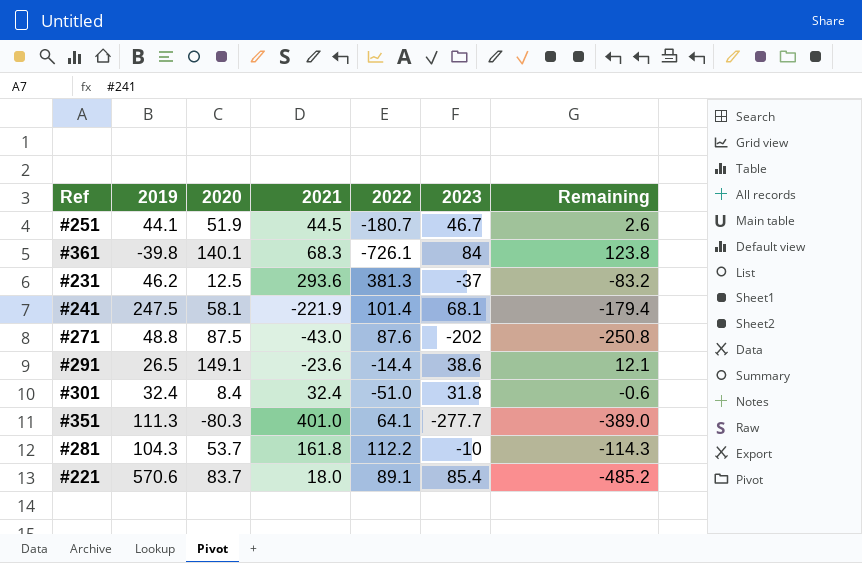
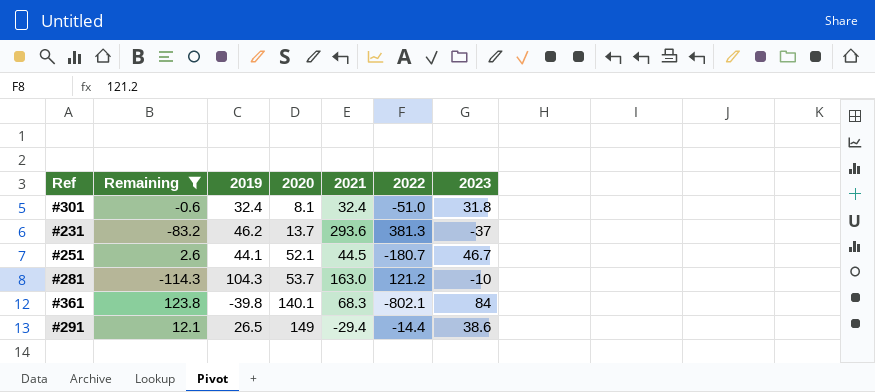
filter: none -> Remaining >= -114.3
row order: none -> 2020 ascending
column Remaining | position: 7 -> 2
#301 | 2020: 8.4 -> 8.1
#231 | 2020: 12.5 -> 13.7
#251 | 2020: 51.9 -> 52.1
#281 | 2021: 161.8 -> 163.0
#281 | 2022: 112.2 -> 121.2
#361 | 2022: -726.1 -> -802.1
#291 | 2020: 149.1 -> 149
#291 | 2021: -23.6 -> -29.4

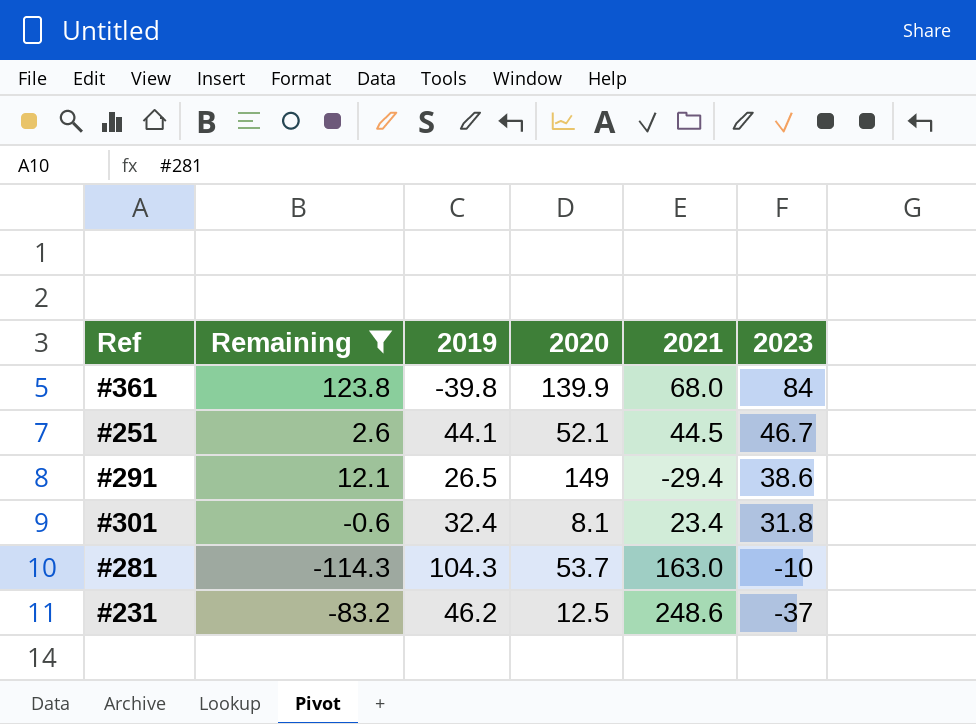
row order: 2020 ascending -> 2023 descending
column 2022 | position: 6 -> none
#361 | 2020: 140.1 -> 139.9
#361 | 2021: 68.3 -> 68.0
#301 | 2021: 32.4 -> 23.4
#231 | 2020: 13.7 -> 12.5
#231 | 2021: 293.6 -> 248.6

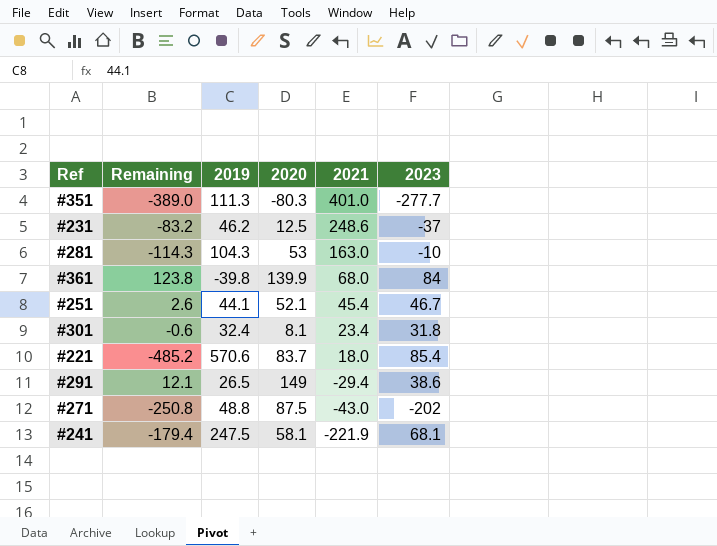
filter: Remaining >= -114.3 -> none
row order: 2023 descending -> 2021 descending
#281 | 2020: 53.7 -> 53
#251 | 2021: 44.5 -> 45.4

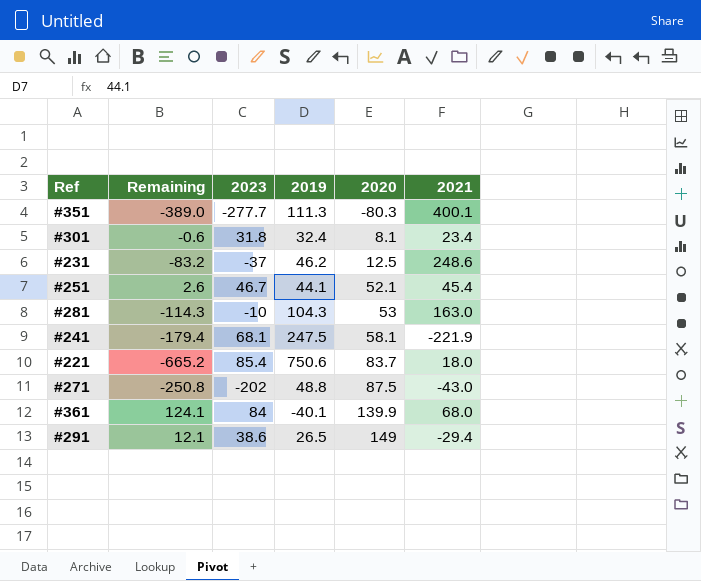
row order: 2021 descending -> 2020 ascending
column 2023 | position: 6 -> 3
#351 | 2021: 401.0 -> 400.1
#221 | Remaining: -485.2 -> -665.2
#221 | 2019: 570.6 -> 750.6
#361 | Remaining: 123.8 -> 124.1
#361 | 2019: -39.8 -> -40.1

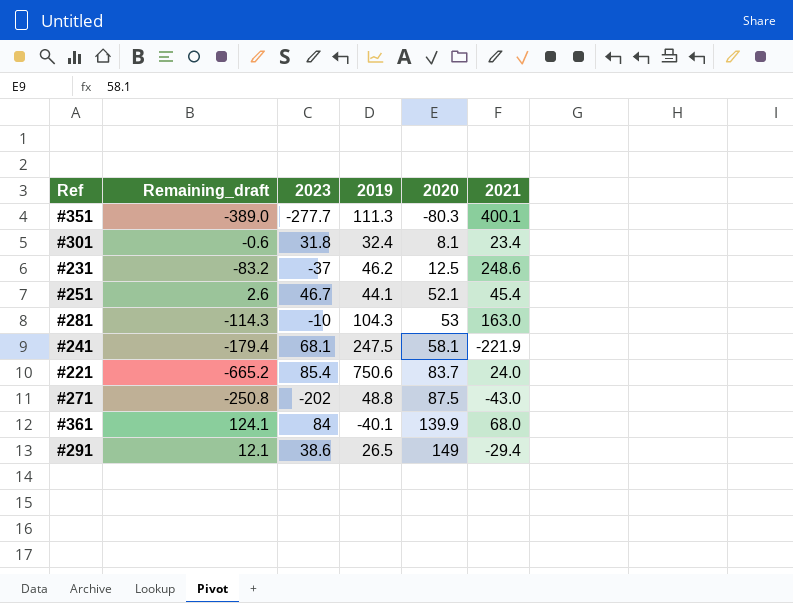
column name: Remaining -> Remaining_draft
#221 | 2021: 18.0 -> 24.0

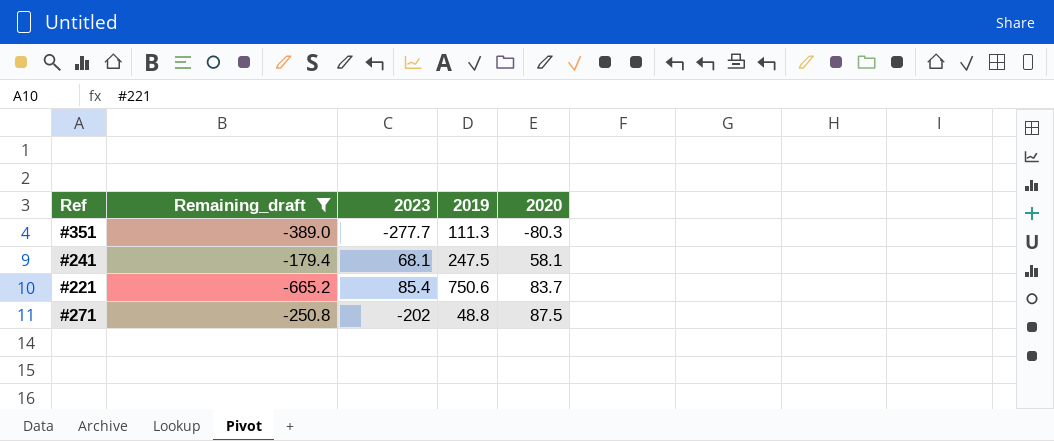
filter: none -> Remaining_draft <= -179.4
column 2021 | position: 6 -> none

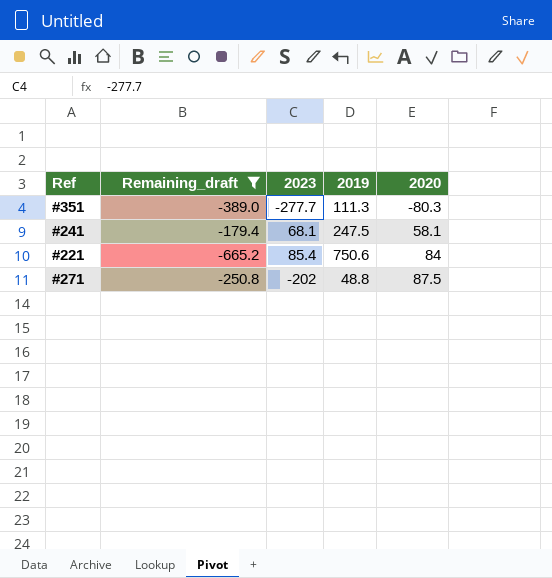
#221 | 2020: 83.7 -> 84

